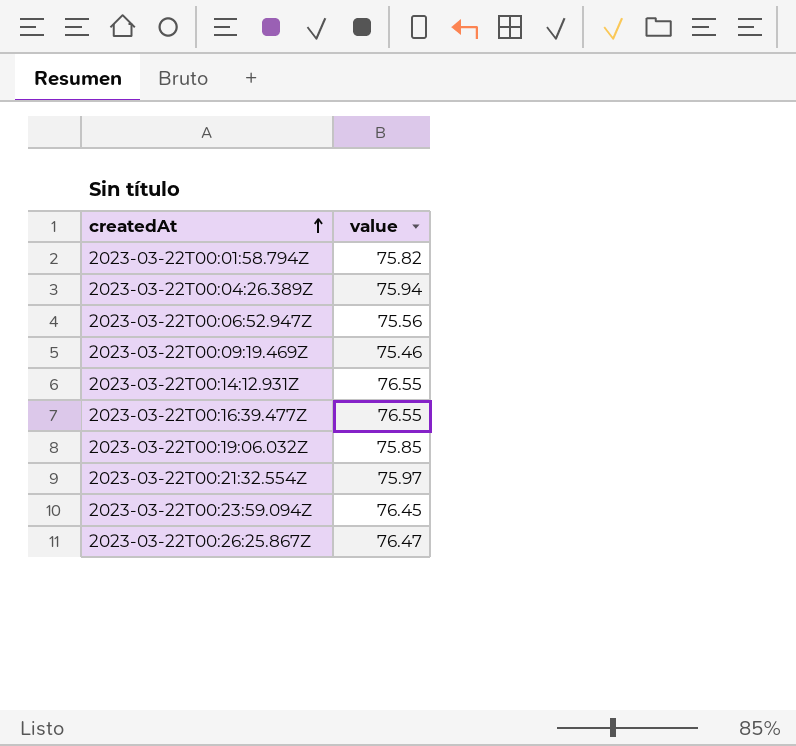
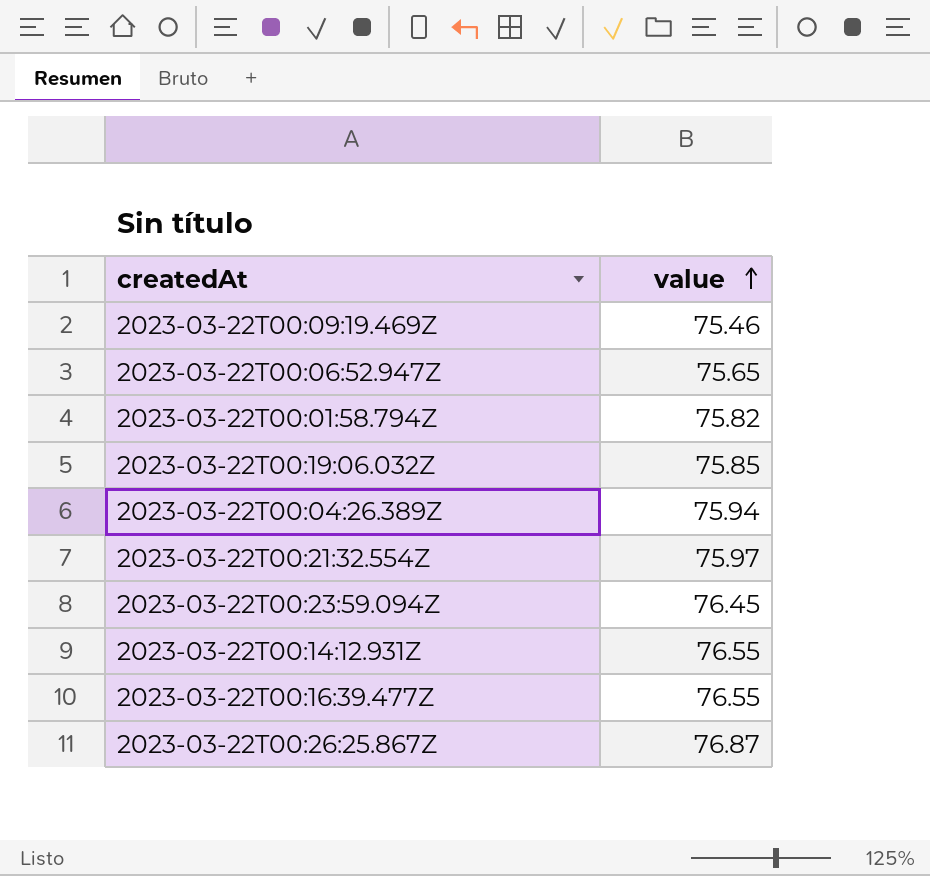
row order: createdAt ascending -> value ascending
2023-03-22T00:06:52.947Z | value: 75.56 -> 75.65
2023-03-22T00:26:25.867Z | value: 76.47 -> 76.87

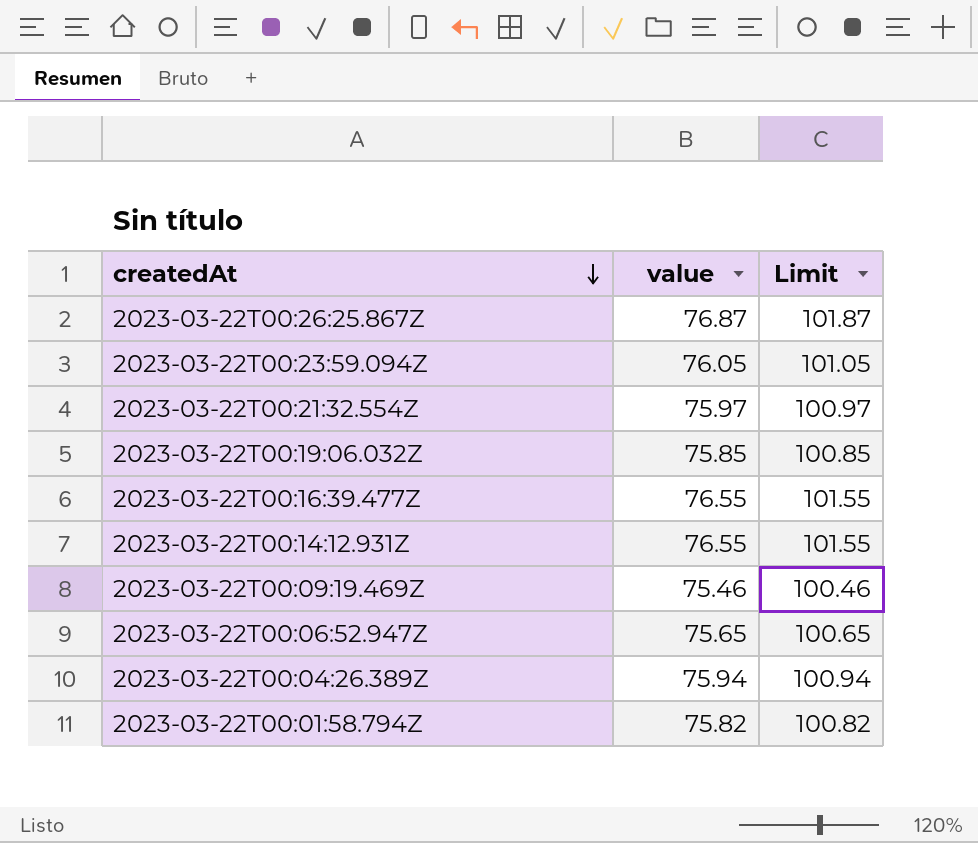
row order: value ascending -> createdAt descending
column Limit | formula: none -> [value] + 25
2023-03-22T00:23:59.094Z | value: 76.45 -> 76.05

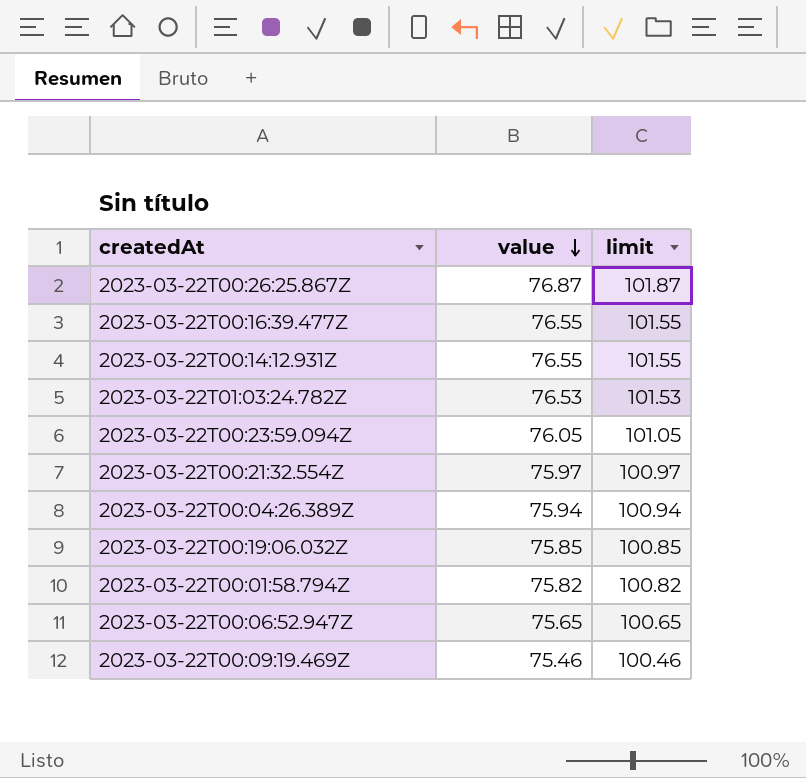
row order: createdAt descending -> value descending
column name: Limit -> limit
row 2023-03-22T01:03:24.782Z: none -> 76.53 | 101.53

